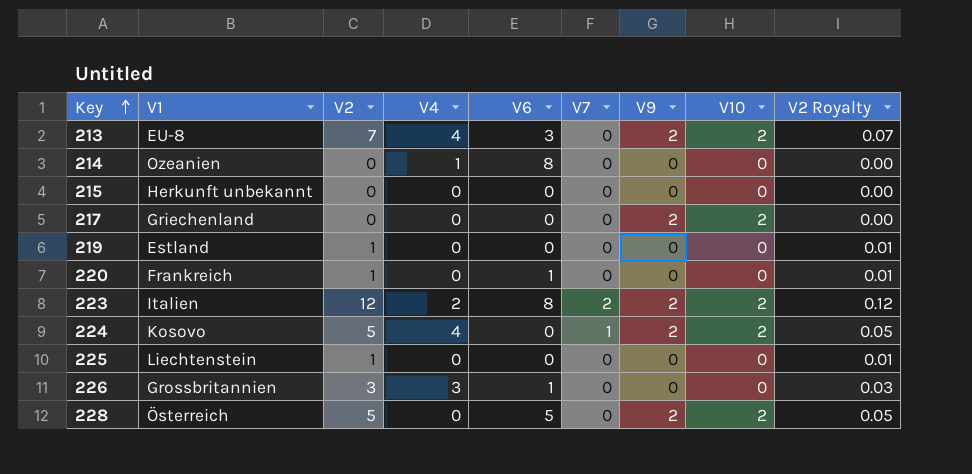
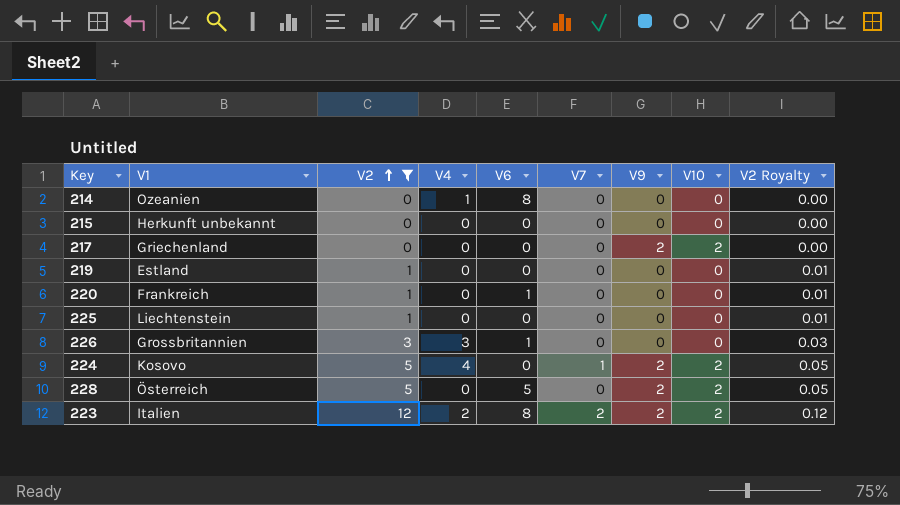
filter: none -> V2 != 7
row order: Key ascending -> V2 ascending

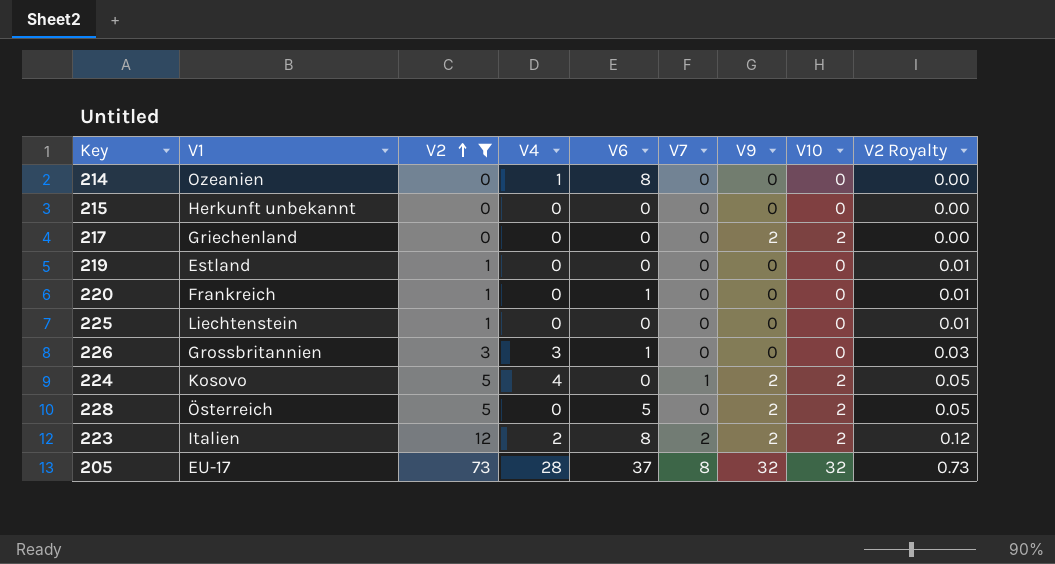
row 205: none -> EU-17 | 73 | 28 | 37 | 8 | 32 | 32 | 0.73

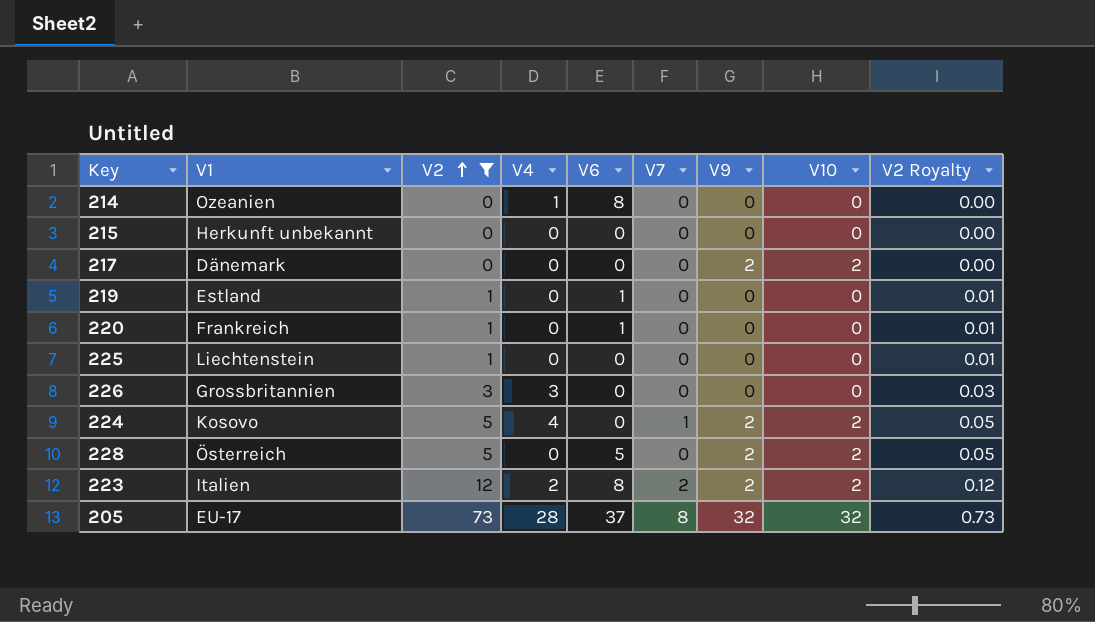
217 | V1: Griechenland -> Dänemark
219 | V6: 0 -> 1
226 | V6: 1 -> 0

